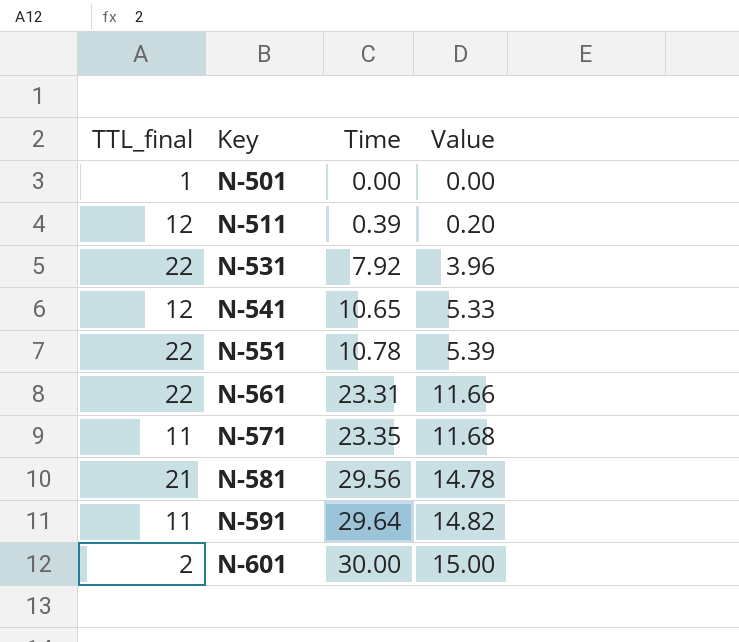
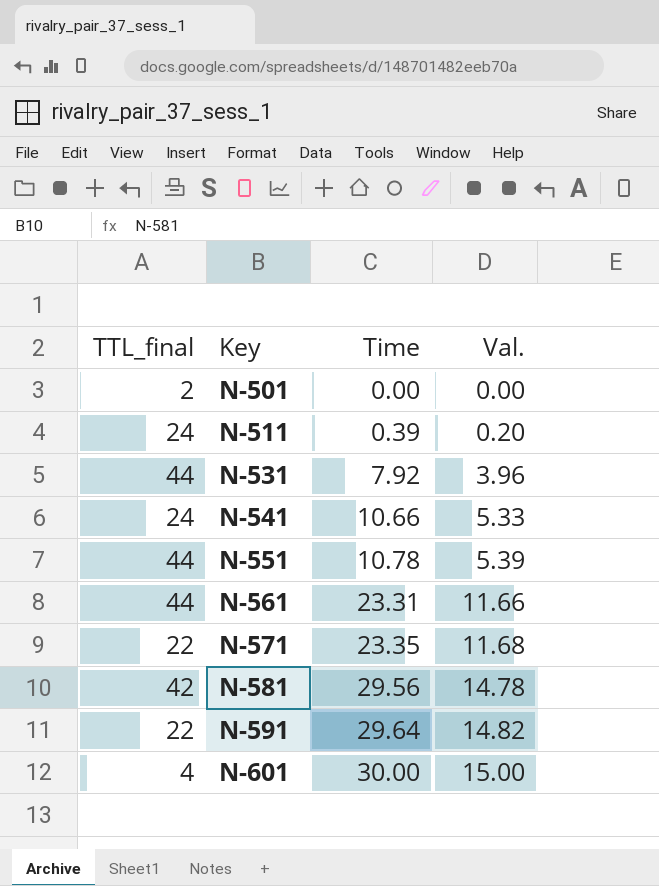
column name: Value -> Val.
N-501 | TTL_final: 1 -> 2
N-511 | TTL_final: 12 -> 24
N-531 | TTL_final: 22 -> 44
N-541 | TTL_final: 12 -> 24
N-541 | Time: 10.65 -> 10.66
N-551 | TTL_final: 22 -> 44
N-561 | TTL_final: 22 -> 44
N-571 | TTL_final: 11 -> 22
N-581 | TTL_final: 21 -> 42
N-591 | TTL_final: 11 -> 22
N-601 | TTL_final: 2 -> 4

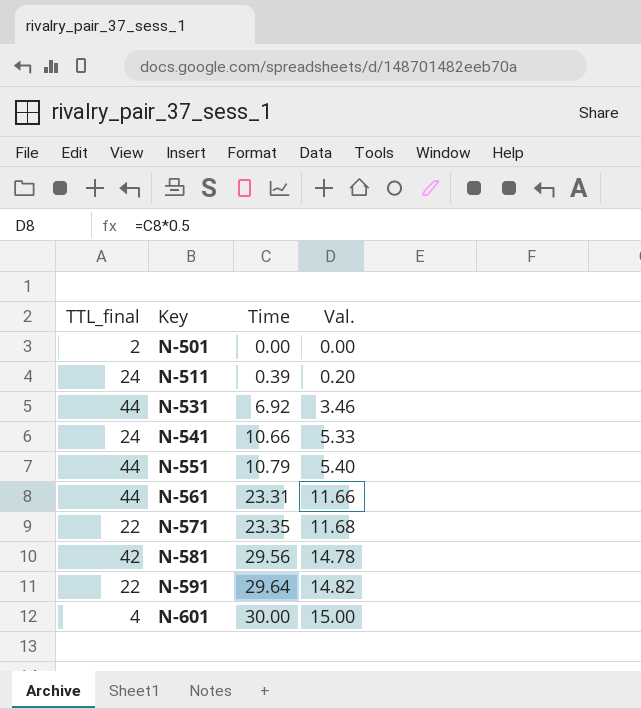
N-531 | Time: 7.92 -> 6.92
N-531 | Val.: 3.96 -> 3.46
N-551 | Time: 10.78 -> 10.79
N-551 | Val.: 5.39 -> 5.40

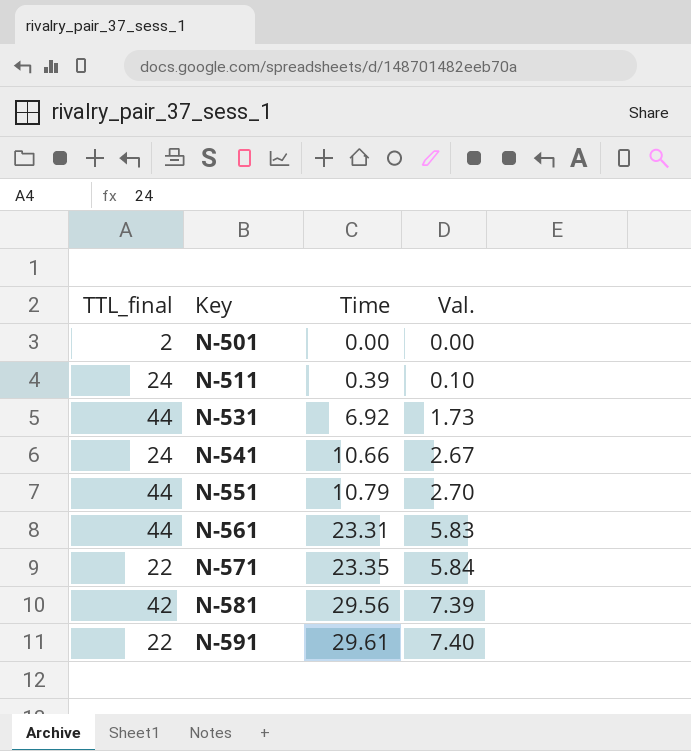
column Val. | formula: [Time] * 0.5 -> [Time] * 0.25
row N-601: 4 | 30.00 | 15.00 -> none
N-591 | Time: 29.64 -> 29.61

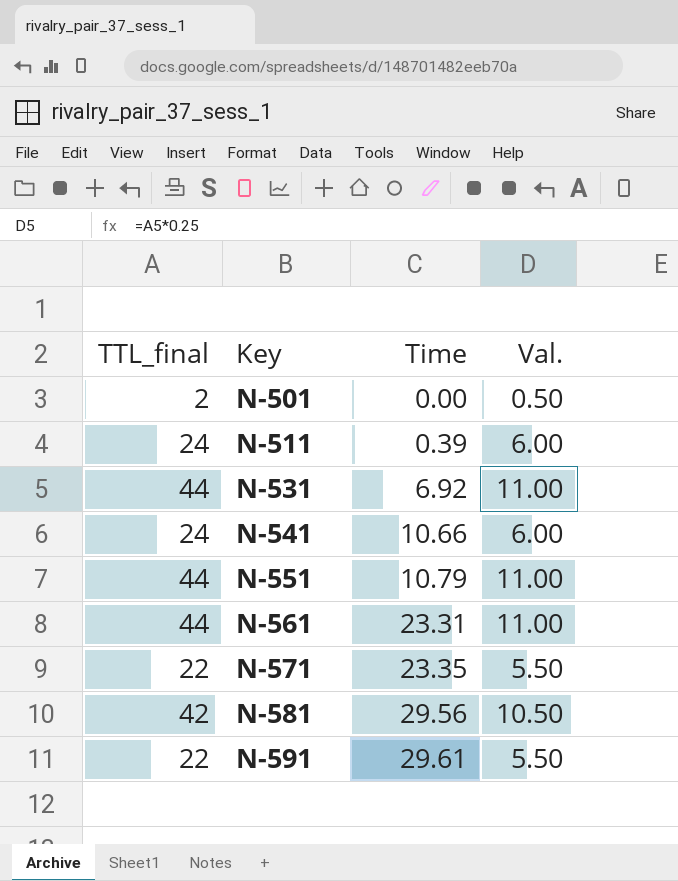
column Val. | formula: [Time] * 0.25 -> [TTL_final] * 0.25

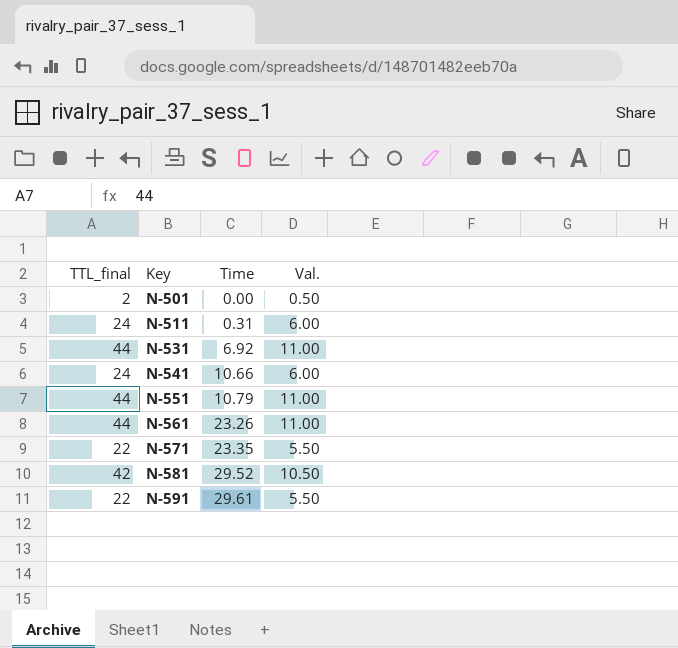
N-511 | Time: 0.39 -> 0.31
N-561 | Time: 23.31 -> 23.26
N-581 | Time: 29.56 -> 29.52

